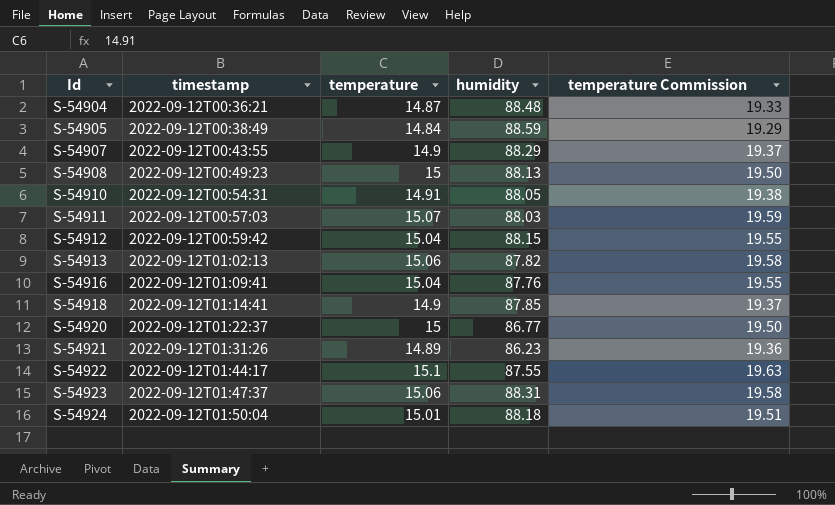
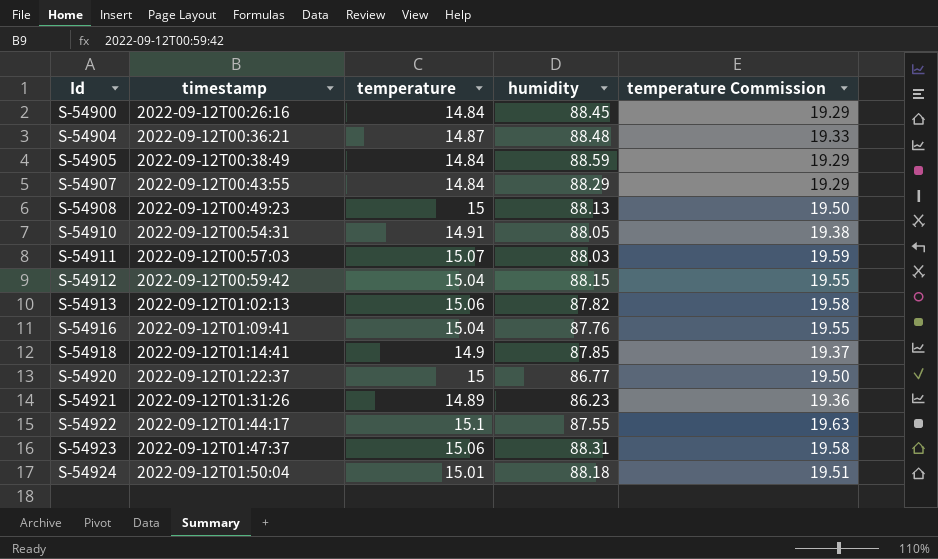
row S-54900: none -> 2022-09-12T00:26:16 | 14.84 | 88.45 | 19.29
S-54907 | temperature: 14.9 -> 14.84
S-54907 | temperature Commission: 19.37 -> 19.29

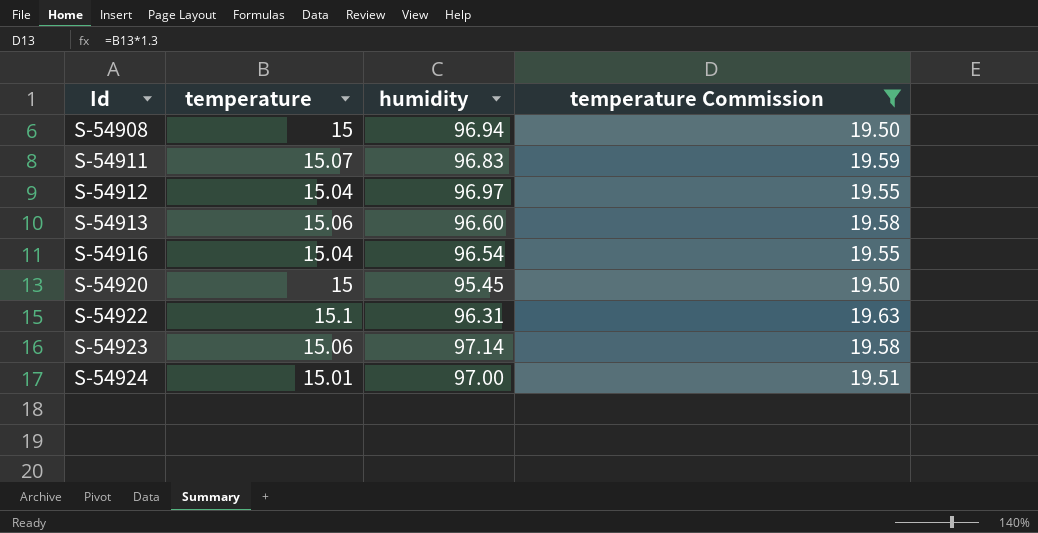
filter: none -> temperature Commission >= 19.50
column timestamp | position: 2 -> none
S-54908 | humidity: 88.13 -> 96.94
S-54911 | humidity: 88.03 -> 96.83
S-54912 | humidity: 88.15 -> 96.97
S-54913 | humidity: 87.82 -> 96.60
S-54916 | humidity: 87.76 -> 96.54
S-54920 | humidity: 86.77 -> 95.45
S-54922 | humidity: 87.55 -> 96.31
S-54923 | humidity: 88.31 -> 97.14
S-54924 | humidity: 88.18 -> 97.00

